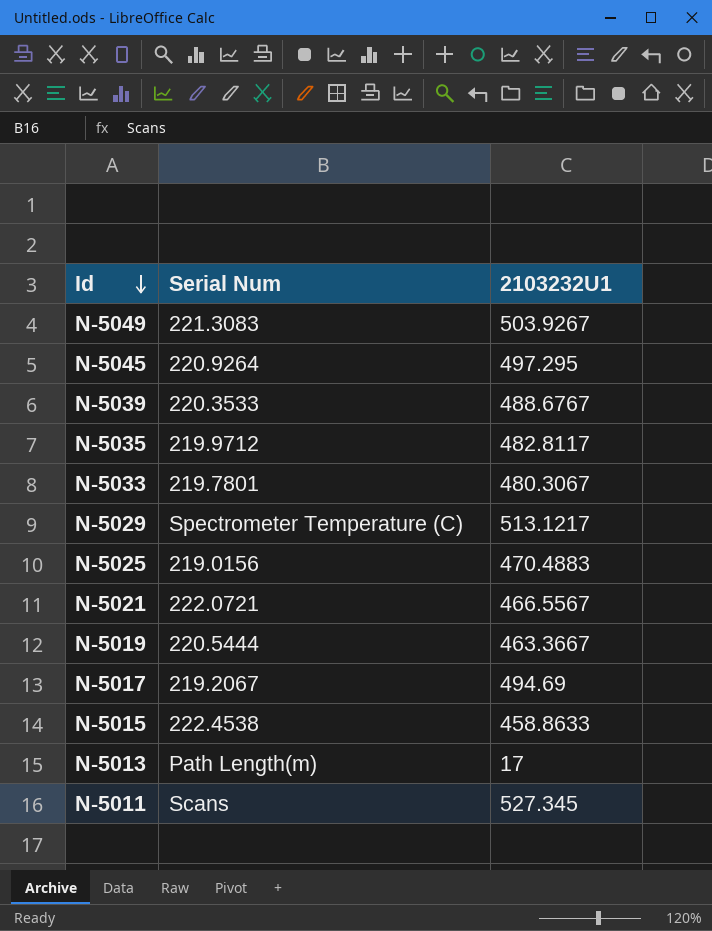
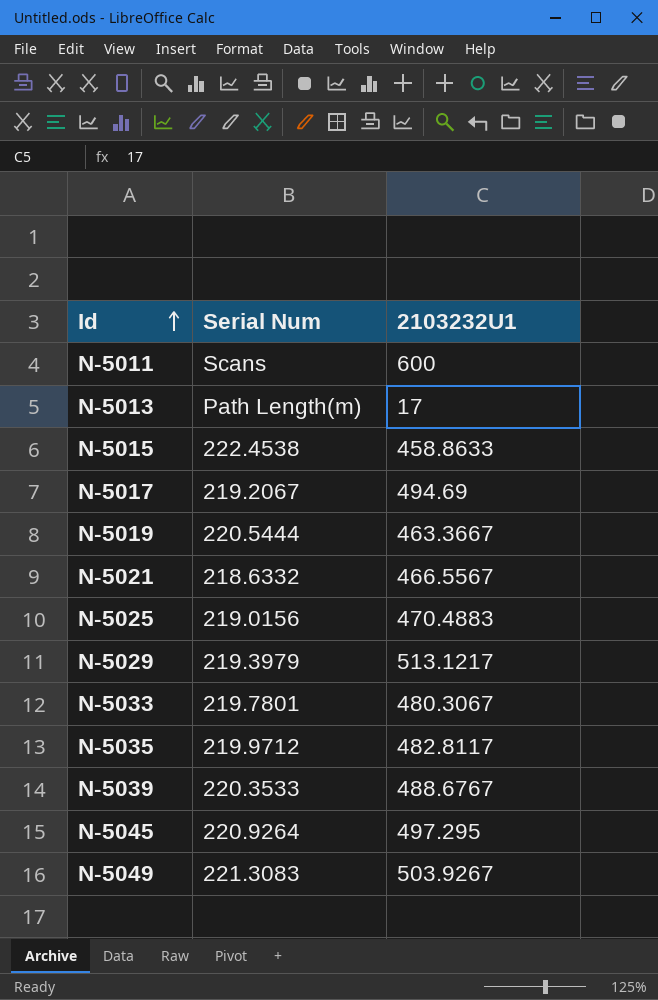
row order: Id descending -> Id ascending
N-5011 | 2103232U1: 527.345 -> 600
N-5021 | Serial Num: 222.0721 -> 218.6332
N-5029 | Serial Num: Spectrometer Temperature (C) -> 219.3979

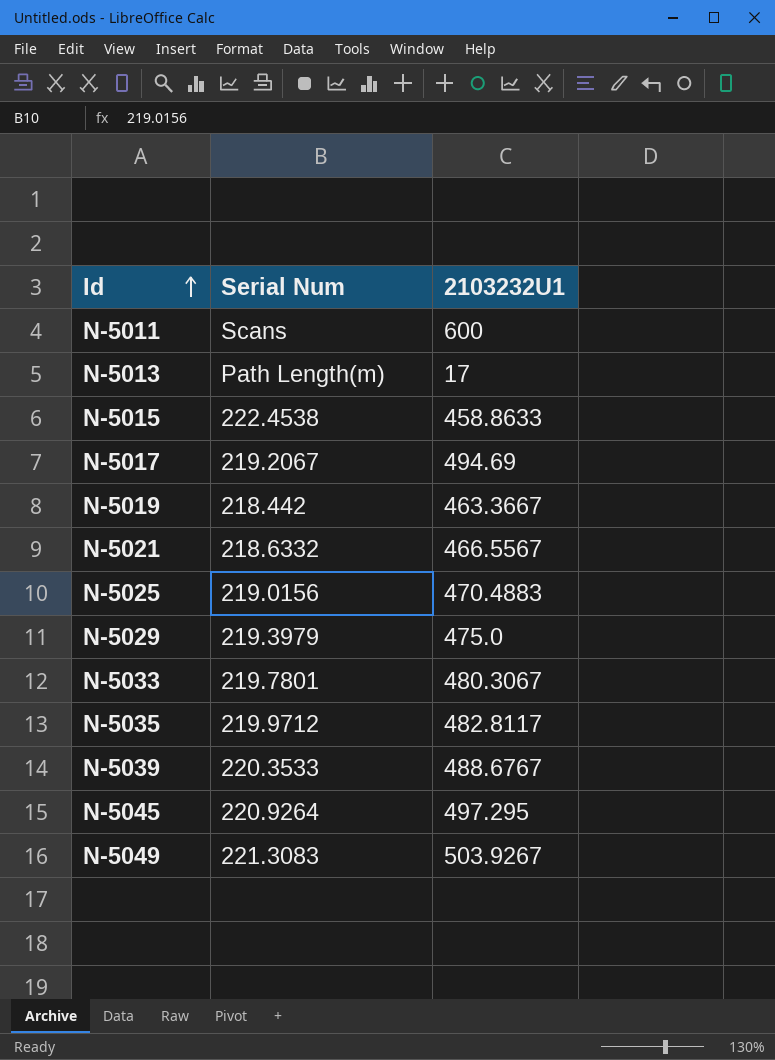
N-5019 | Serial Num: 220.5444 -> 218.442
N-5029 | 2103232U1: 513.1217 -> 475.0

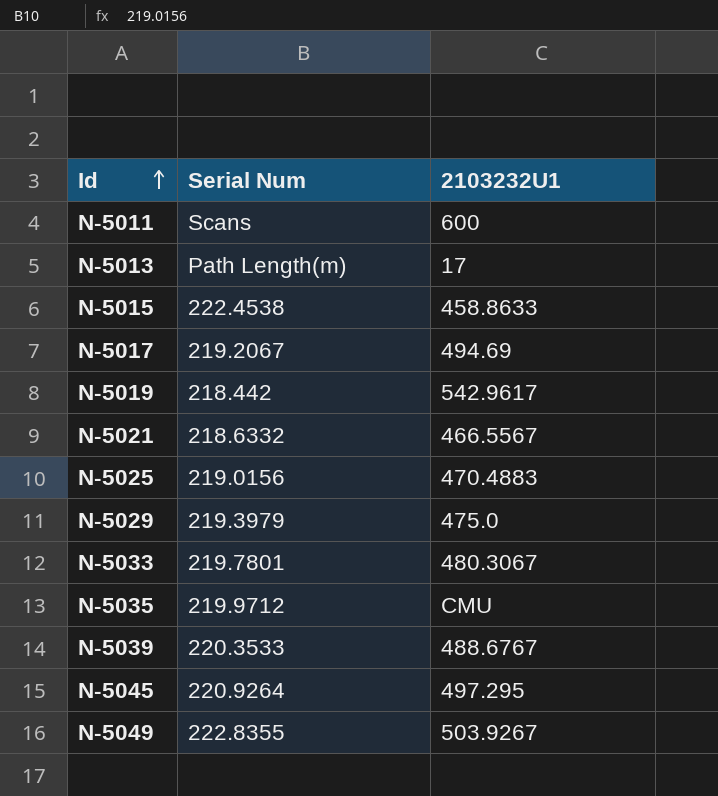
N-5019 | 2103232U1: 463.3667 -> 542.9617
N-5035 | 2103232U1: 482.8117 -> CMU
N-5049 | Serial Num: 221.3083 -> 222.8355

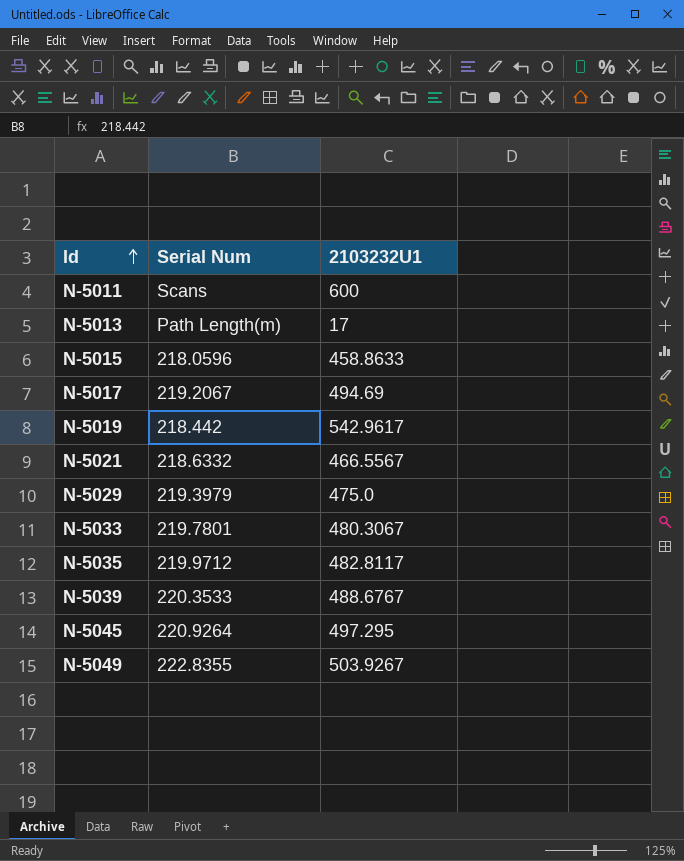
row N-5025: 219.0156 | 470.4883 -> none
N-5015 | Serial Num: 222.4538 -> 218.0596
N-5035 | 2103232U1: CMU -> 482.8117

